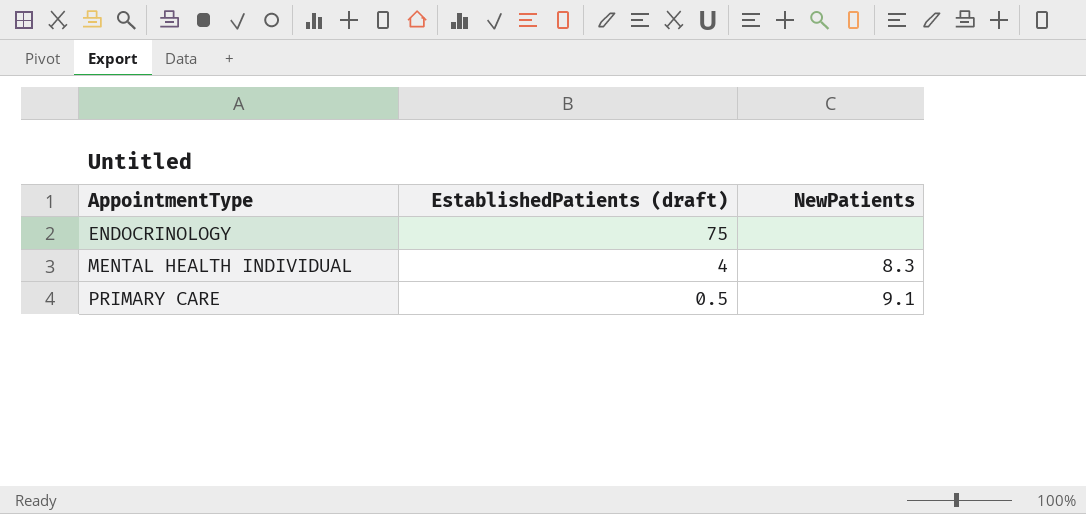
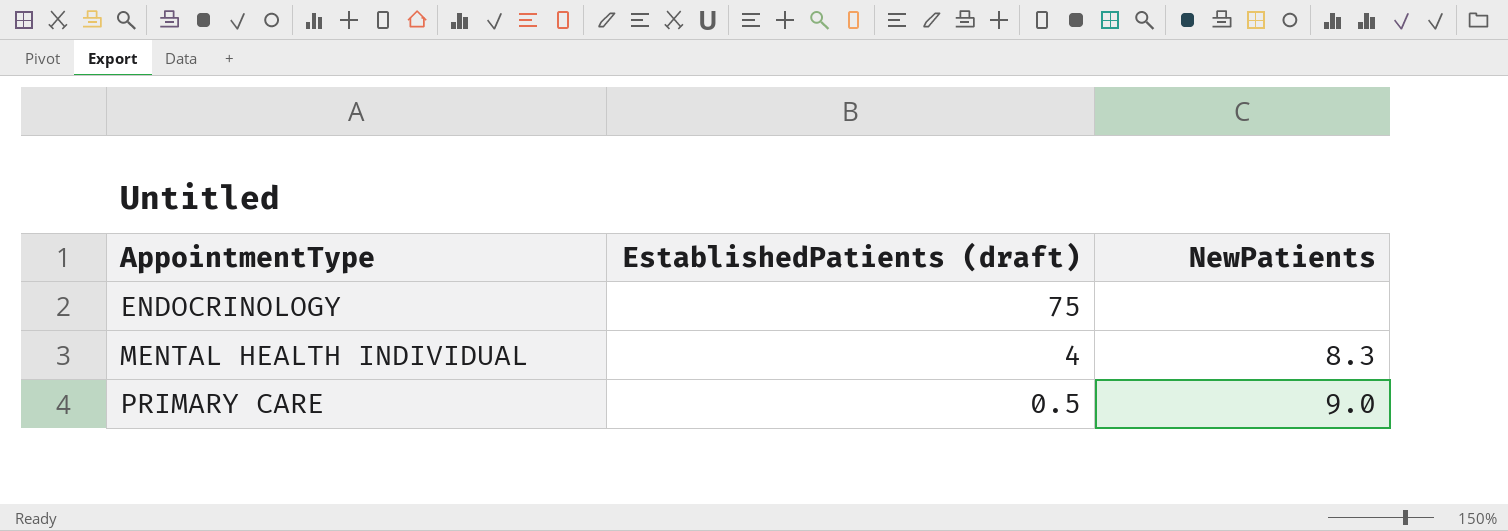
PRIMARY CARE | NewPatients: 9.1 -> 9.0

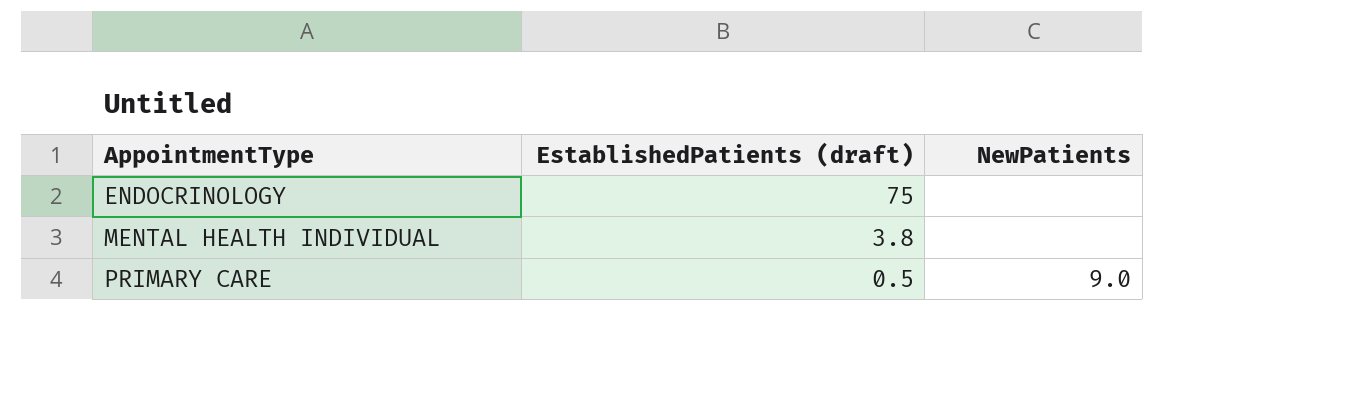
MENTAL HEALTH INDIVIDUAL | EstablishedPatients (draft): 4 -> 3.8
MENTAL HEALTH INDIVIDUAL | NewPatients: 8.3 -> none

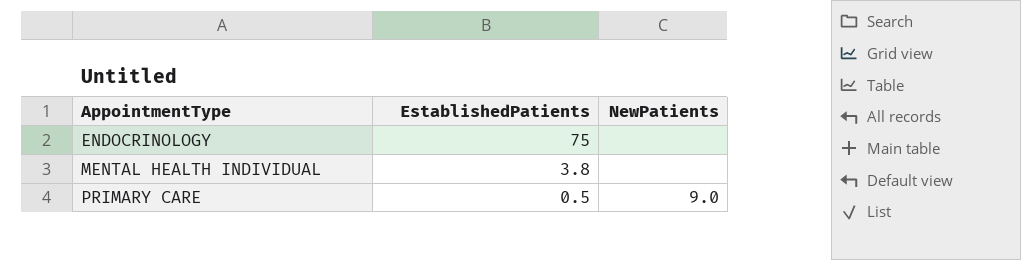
column name: EstablishedPatients (draft) -> EstablishedPatients

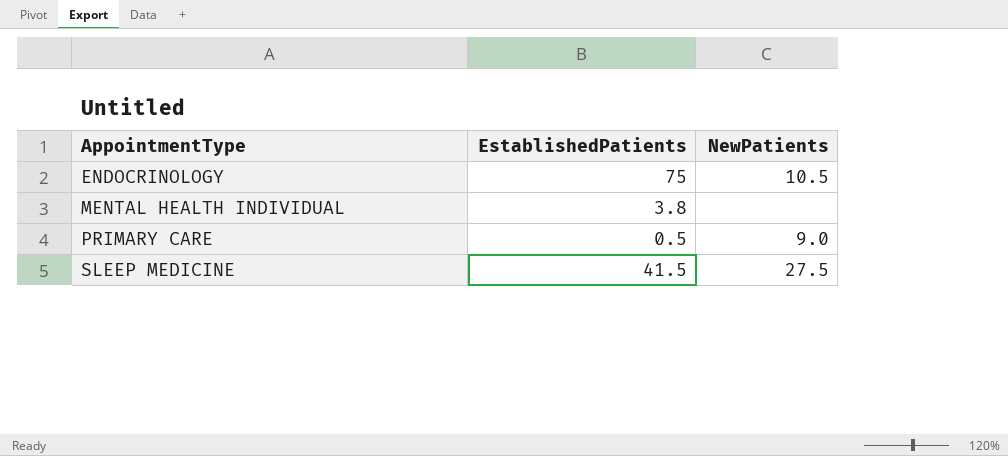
ENDOCRINOLOGY | NewPatients: none -> 10.5
row SLEEP MEDICINE: none -> 41.5 | 27.5

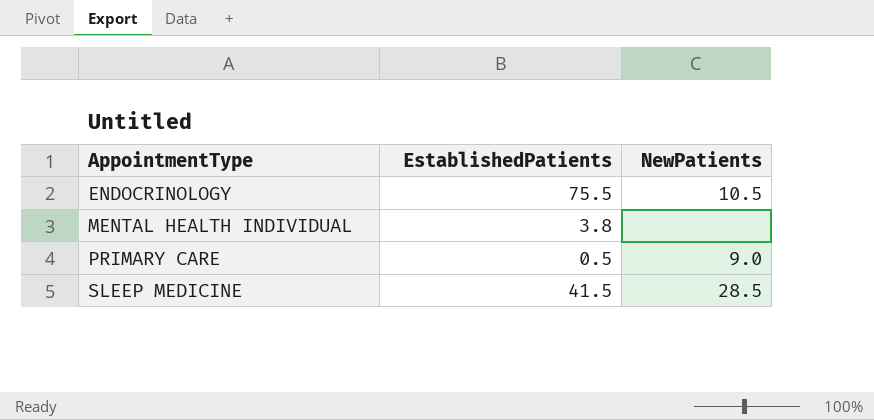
ENDOCRINOLOGY | EstablishedPatients: 75 -> 75.5
SLEEP MEDICINE | NewPatients: 27.5 -> 28.5

